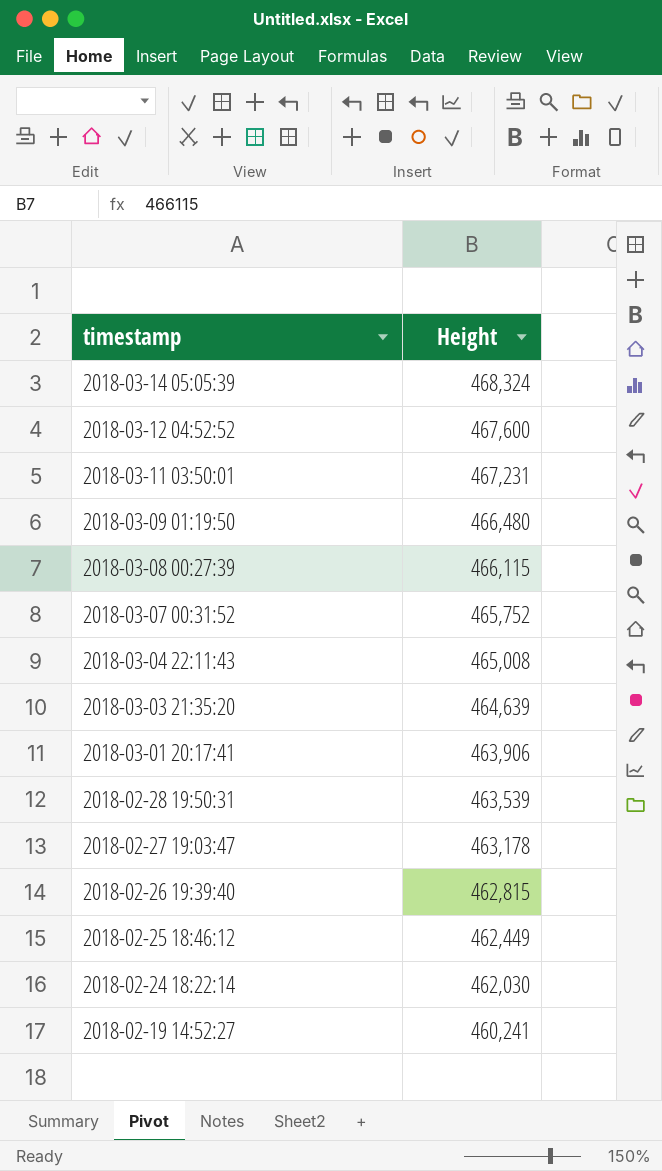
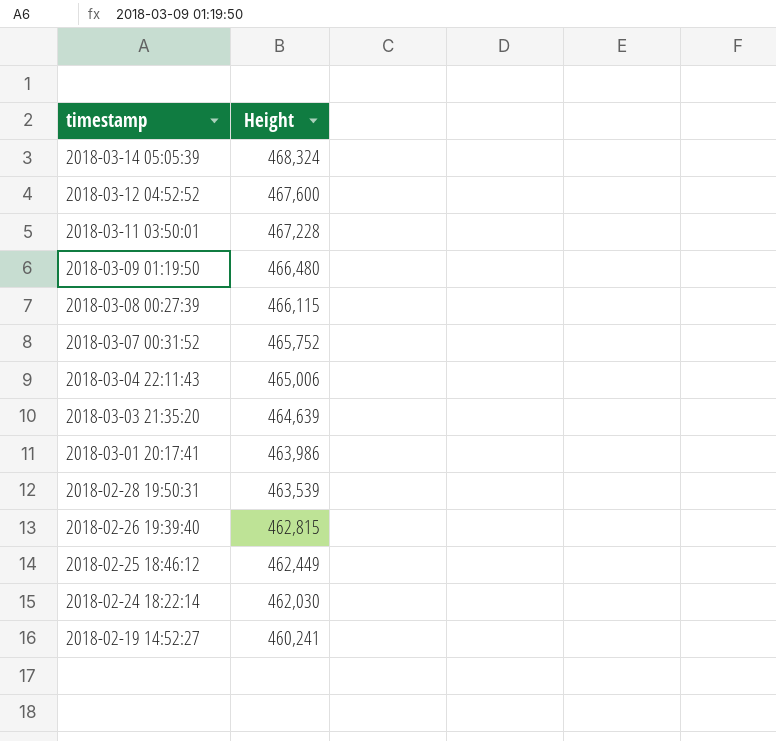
row 2018-02-27 19:03:47: 463,178 -> none
2018-03-11 03:50:01 | Height: 467,231 -> 467,228
2018-03-04 22:11:43 | Height: 465,008 -> 465,006
2018-03-01 20:17:41 | Height: 463,906 -> 463,986

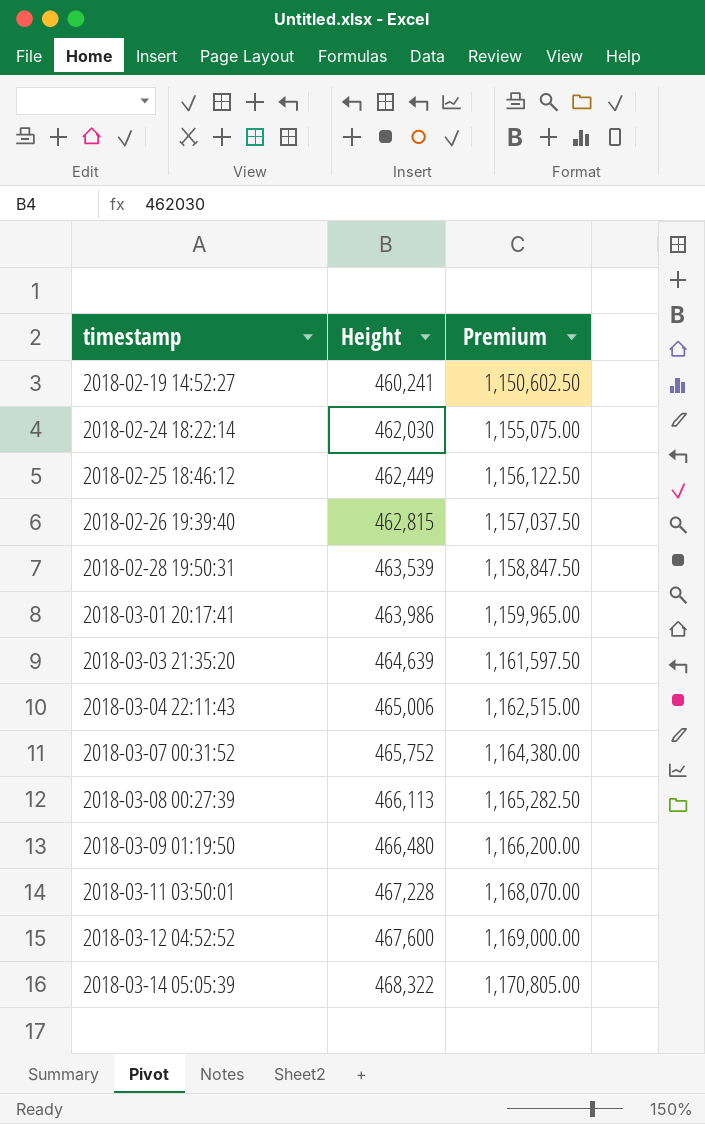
row order: timestamp descending -> timestamp ascending
column Premium | formula: none -> [Height] * 2.5
2018-03-08 00:27:39 | Height: 466,115 -> 466,113
2018-03-14 05:05:39 | Height: 468,324 -> 468,322

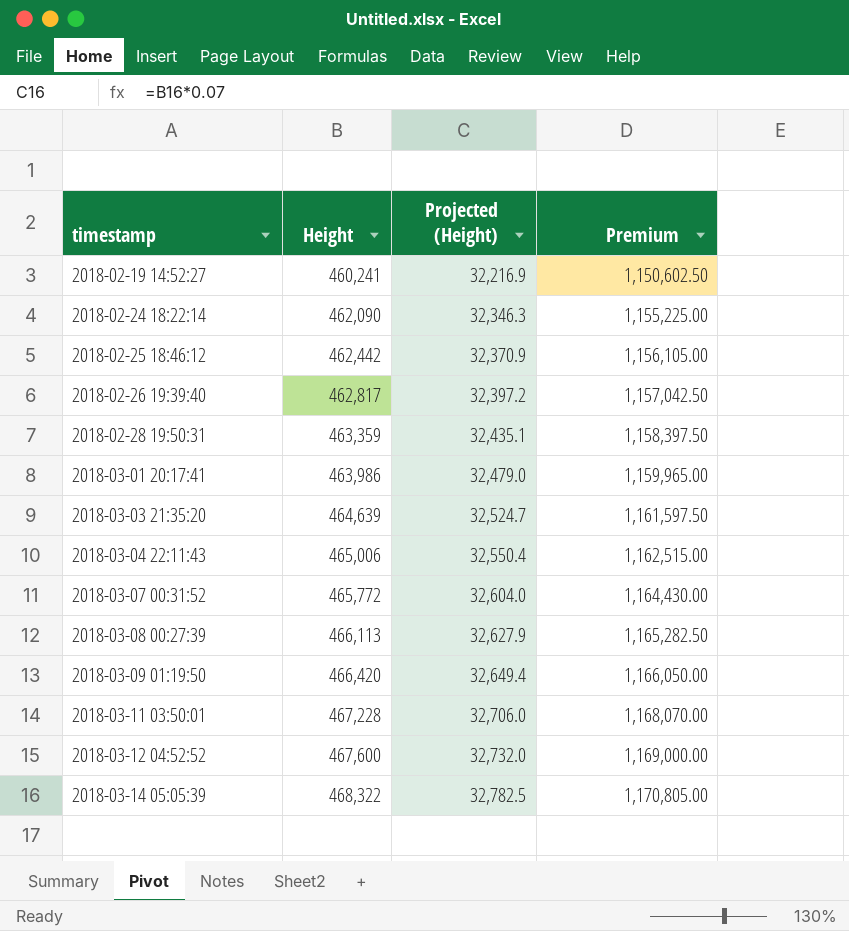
column Projected (Height) | formula: none -> [Height] * 0.07
2018-02-24 18:22:14 | Height: 462,030 -> 462,090
2018-02-24 18:22:14 | Premium: 1,155,075.00 -> 1,155,225.00
2018-02-25 18:46:12 | Height: 462,449 -> 462,442
2018-02-25 18:46:12 | Premium: 1,156,122.50 -> 1,156,105.00
2018-02-26 19:39:40 | Height: 462,815 -> 462,817
2018-02-26 19:39:40 | Premium: 1,157,037.50 -> 1,157,042.50
2018-02-28 19:50:31 | Height: 463,539 -> 463,359
2018-02-28 19:50:31 | Premium: 1,158,847.50 -> 1,158,397.50
2018-03-07 00:31:52 | Height: 465,752 -> 465,772
2018-03-07 00:31:52 | Premium: 1,164,380.00 -> 1,164,430.00
2018-03-09 01:19:50 | Height: 466,480 -> 466,420
2018-03-09 01:19:50 | Premium: 1,166,200.00 -> 1,166,050.00

